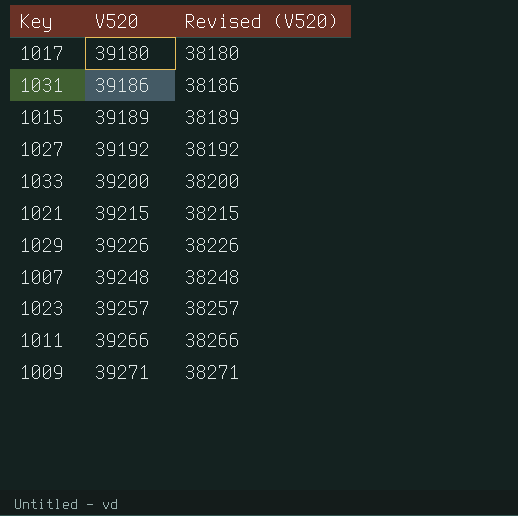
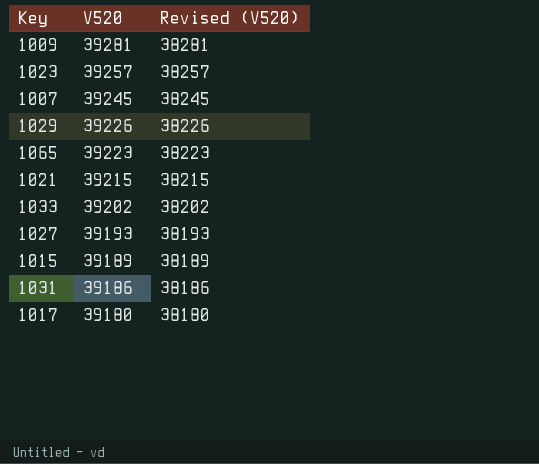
row order: V520 ascending -> V520 descending
row 1011: 39266 | 38266 -> none
1009 | V520: 39271 -> 39281
1009 | Revised (V520): 38271 -> 38281
1007 | V520: 39248 -> 39245
1007 | Revised (V520): 38248 -> 38245
row 1065: none -> 39223 | 38223
1033 | V520: 39200 -> 39202
1033 | Revised (V520): 38200 -> 38202
1027 | V520: 39192 -> 39193
1027 | Revised (V520): 38192 -> 38193

